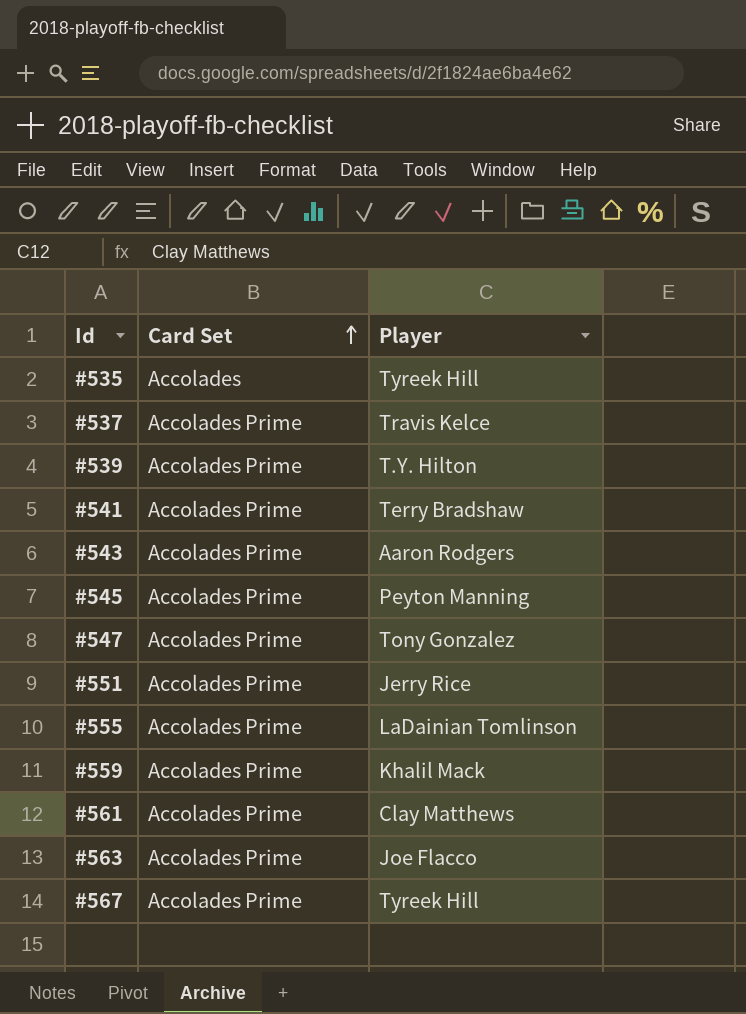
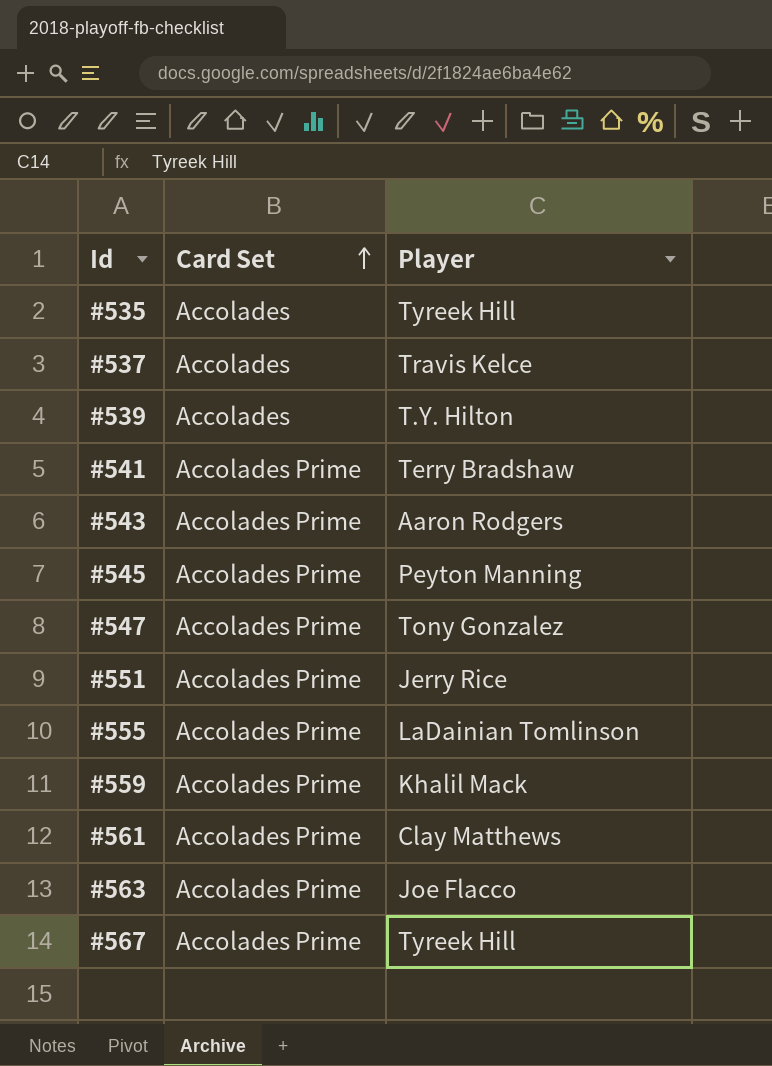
#537 | Card Set: Accolades Prime -> Accolades
#539 | Card Set: Accolades Prime -> Accolades

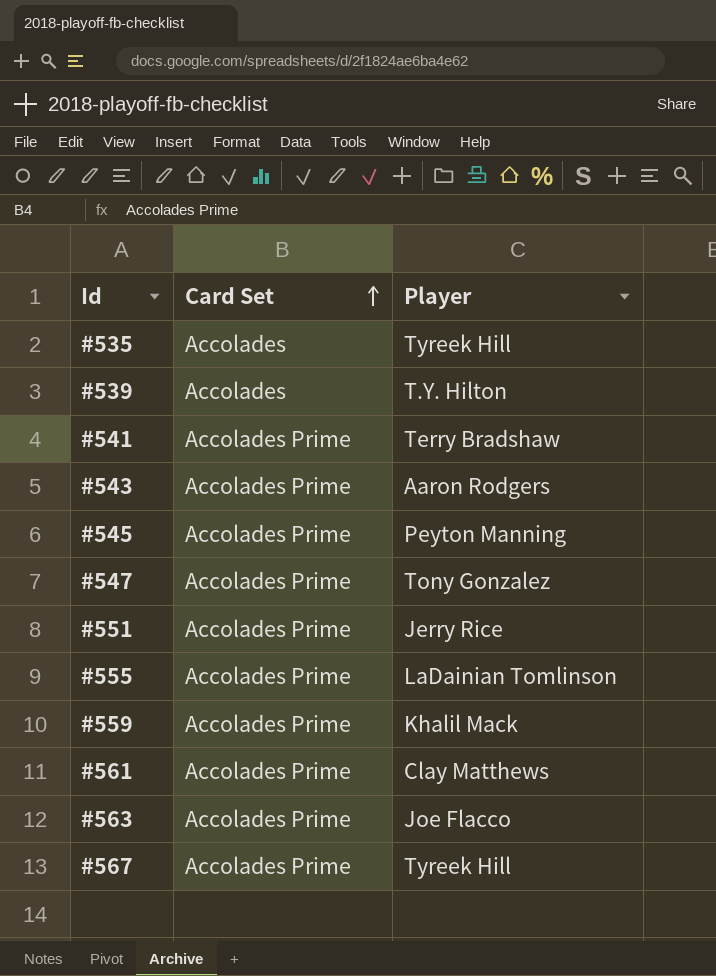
row #537: Accolades | Travis Kelce -> none

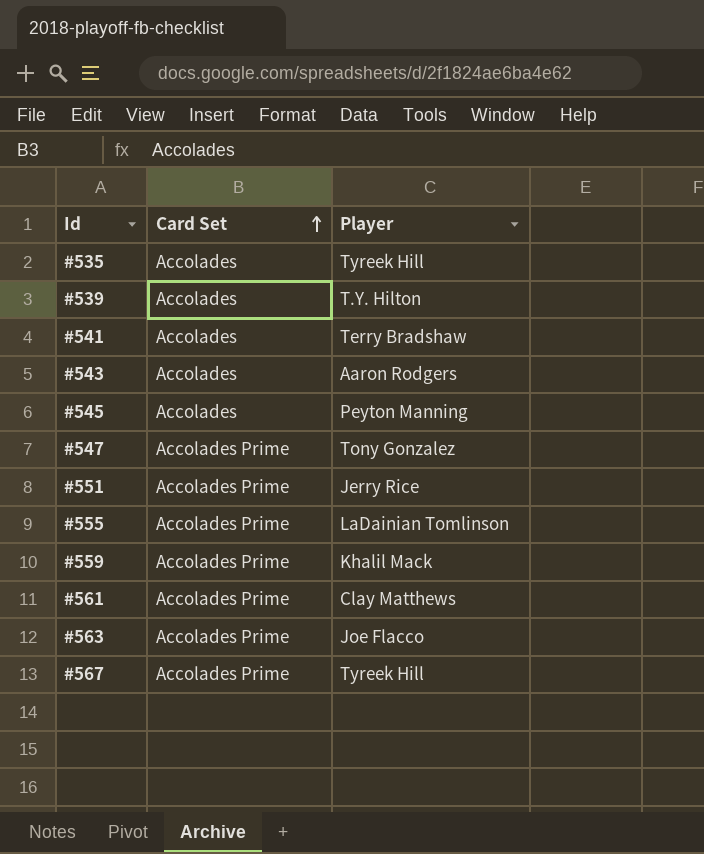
#541 | Card Set: Accolades Prime -> Accolades
#543 | Card Set: Accolades Prime -> Accolades
#545 | Card Set: Accolades Prime -> Accolades

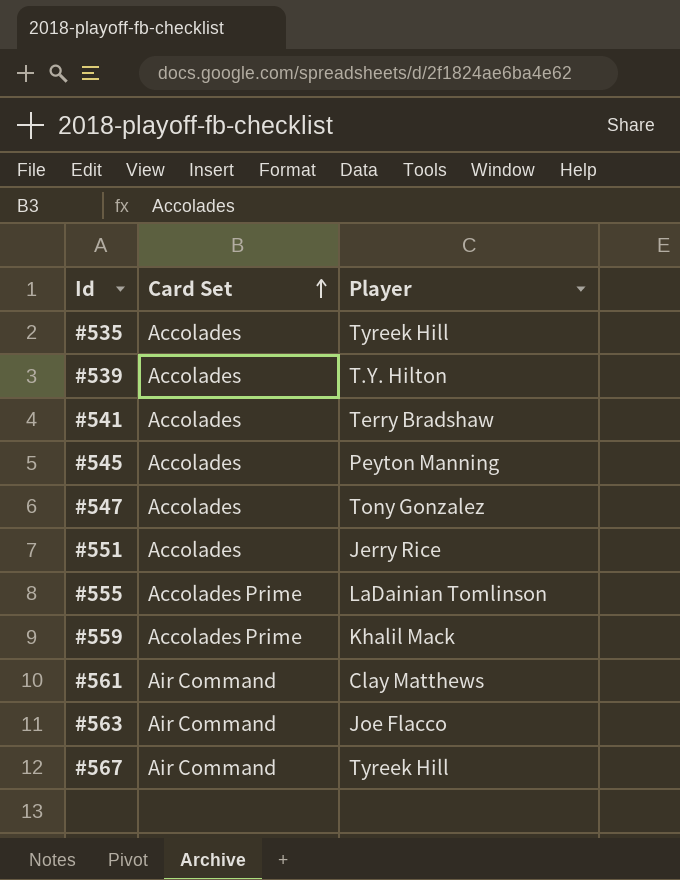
row #543: Accolades | Aaron Rodgers -> none
#547 | Card Set: Accolades Prime -> Accolades
#551 | Card Set: Accolades Prime -> Accolades
#561 | Card Set: Accolades Prime -> Air Command
#563 | Card Set: Accolades Prime -> Air Command
#567 | Card Set: Accolades Prime -> Air Command

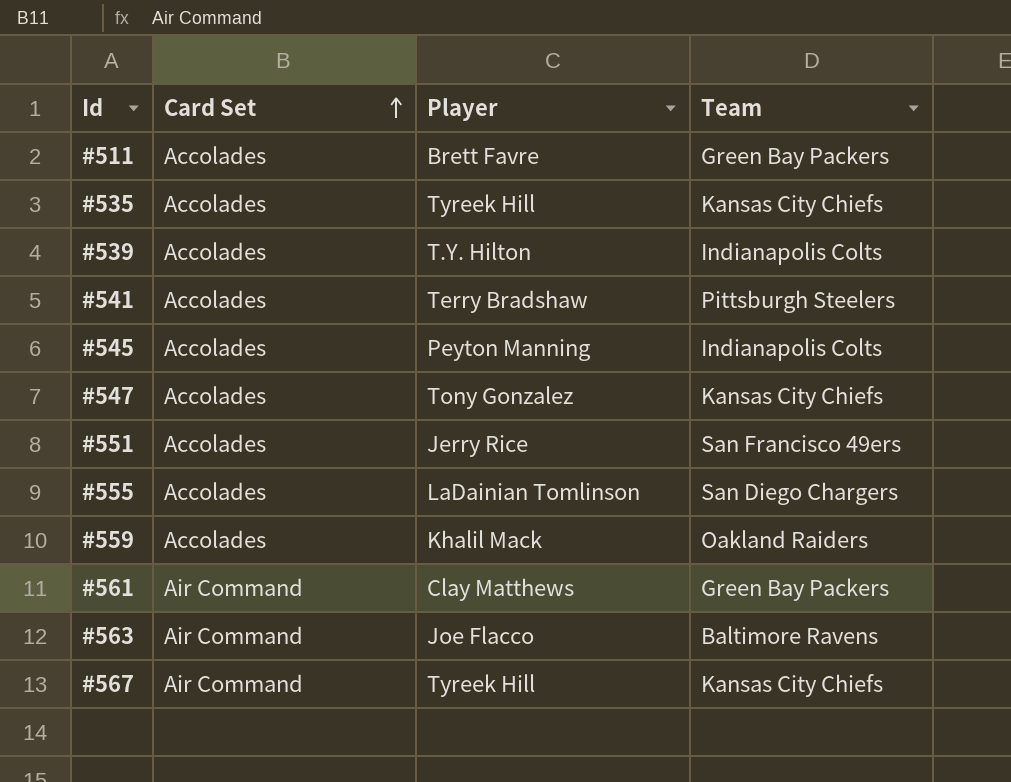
column Team | position: none -> 4
row #511: none -> Accolades | Brett Favre | Green Bay Packers
#555 | Card Set: Accolades Prime -> Accolades
#559 | Card Set: Accolades Prime -> Accolades

